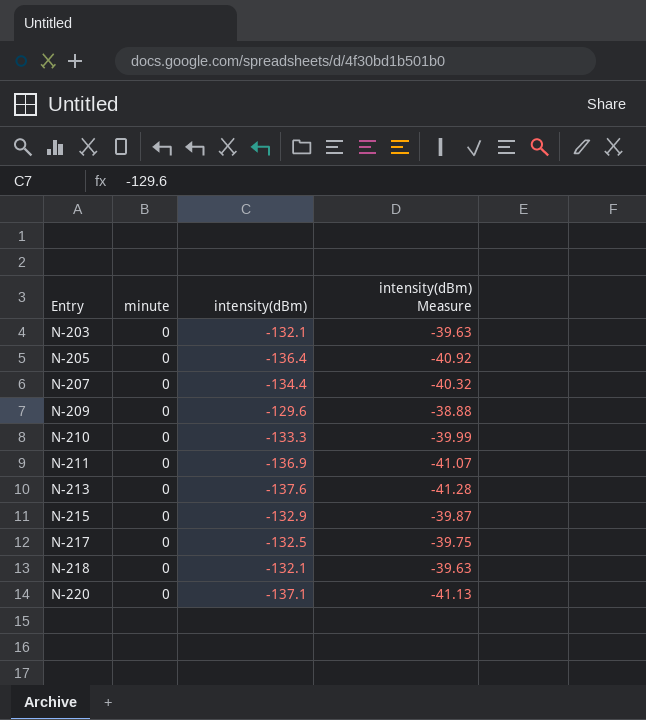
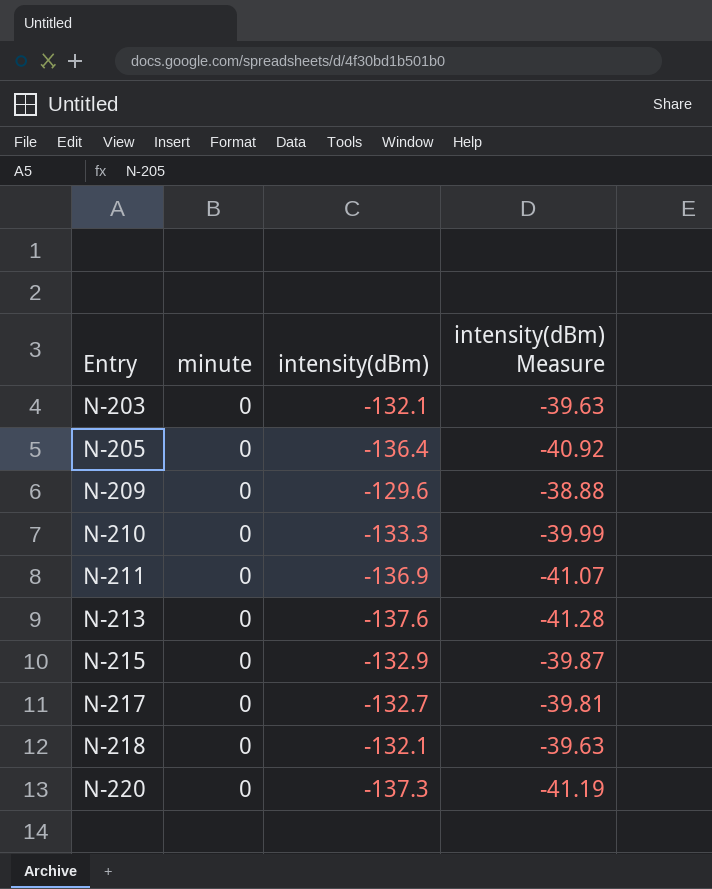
row N-207: 0 | -134.4 | -40.32 -> none
N-217 | intensity(dBm): -132.5 -> -132.7
N-217 | intensity(dBm) Measure: -39.75 -> -39.81
N-220 | intensity(dBm): -137.1 -> -137.3
N-220 | intensity(dBm) Measure: -41.13 -> -41.19

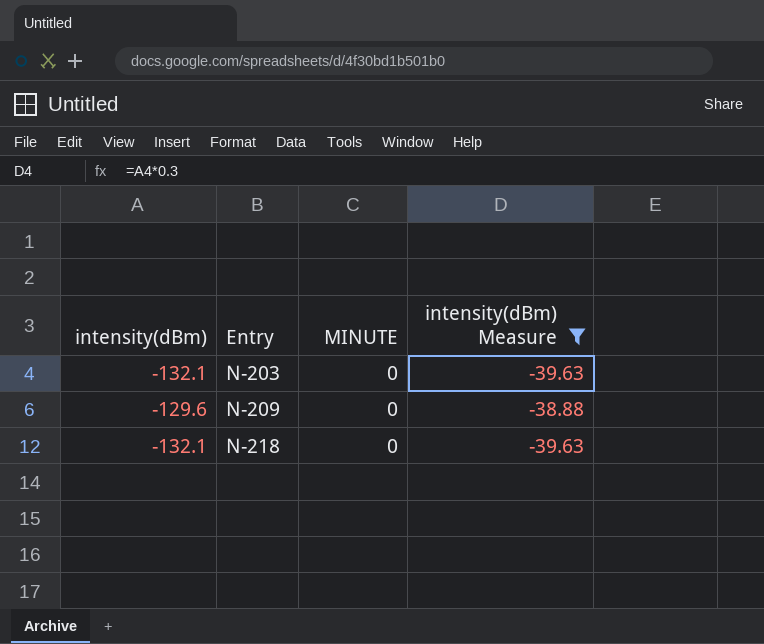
filter: none -> intensity(dBm) Measure >= -39.63
column intensity(dBm) | position: 3 -> 1
column name: minute -> MINUTE

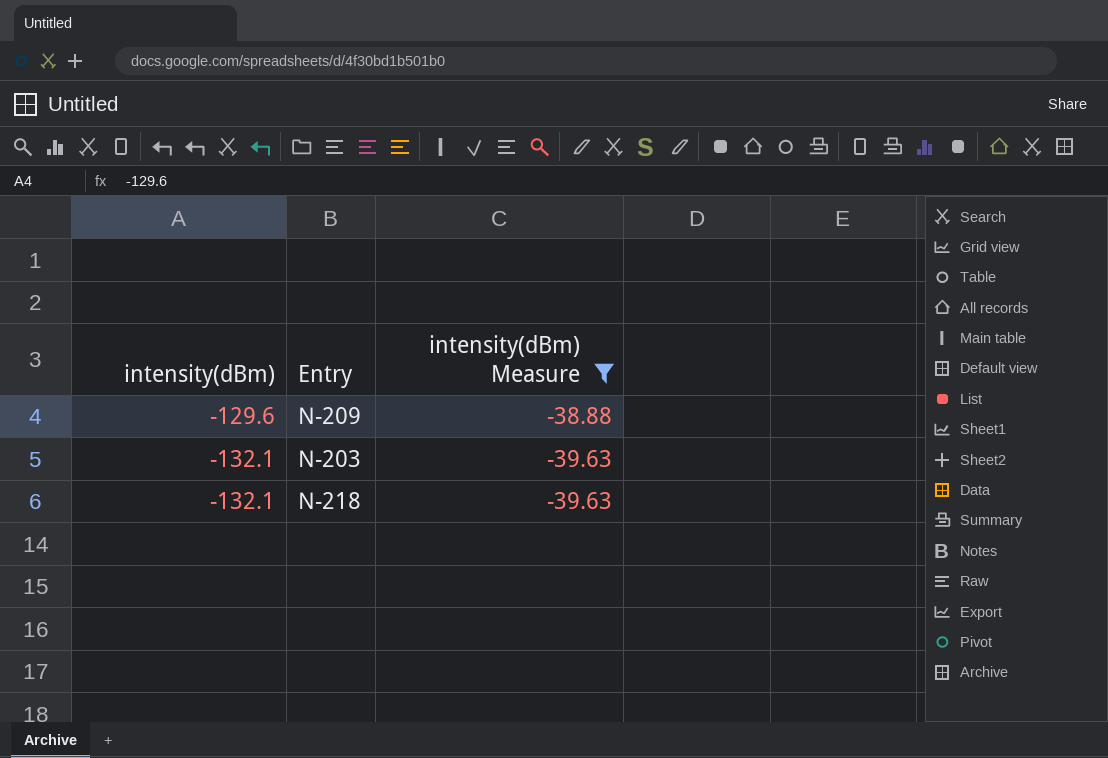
row order: Entry ascending -> intensity(dBm) descending
column MINUTE | position: 3 -> none

